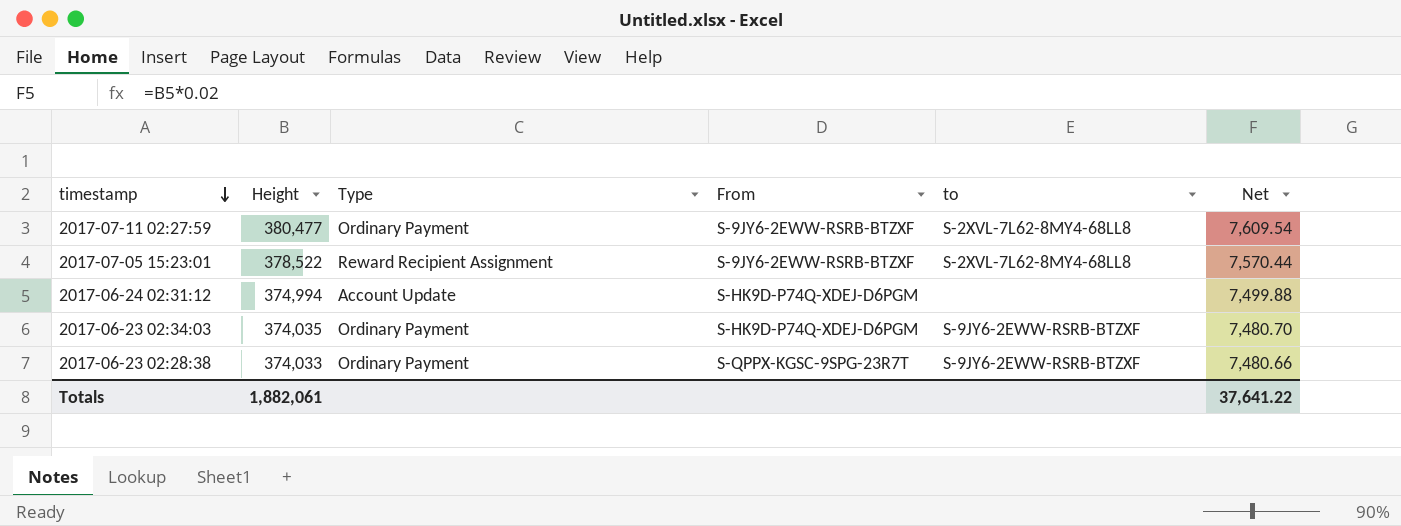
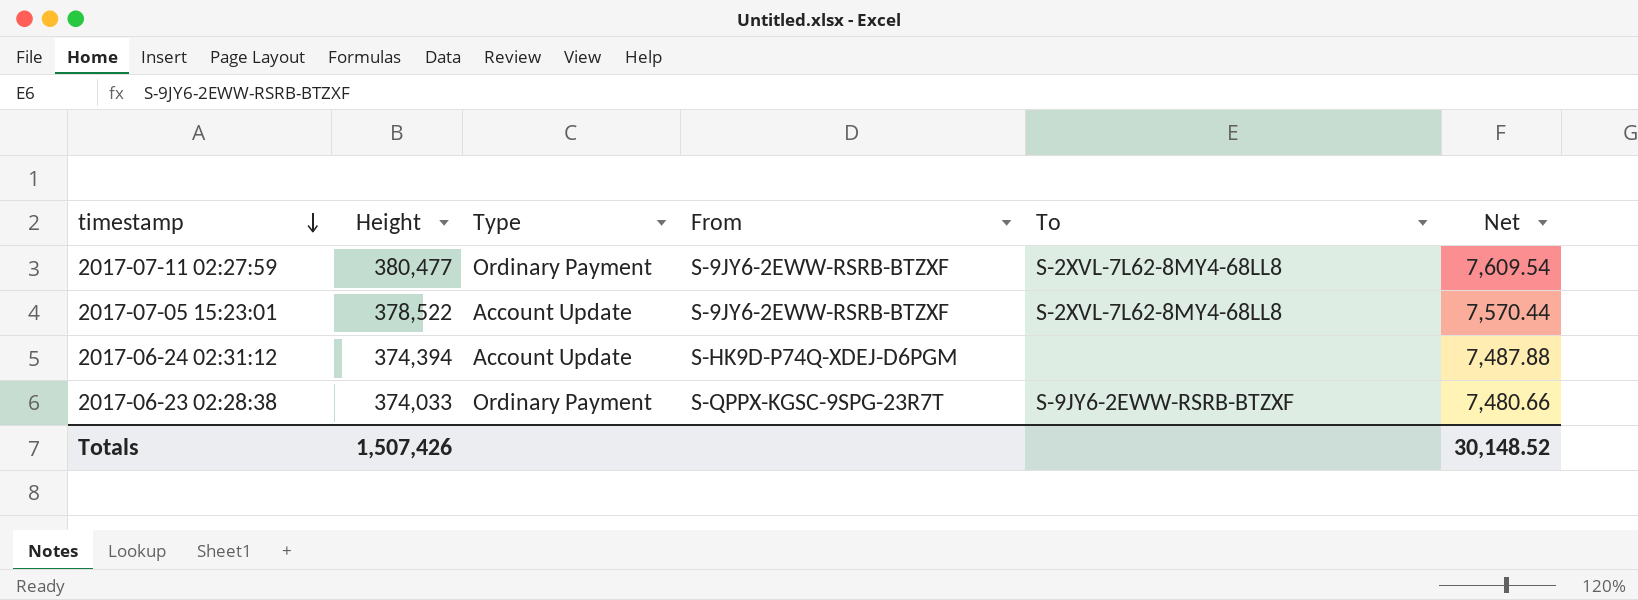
column name: to -> To
row 2017-06-23 02:34:03: 374,035 | Ordinary Payment | S-HK9D-P74Q-XDEJ-D6PGM | S-9JY6-2EWW-RSRB-BTZXF | 7,480.70 -> none
2017-07-05 15:23:01 | Type: Reward Recipient Assignment -> Account Update
2017-06-24 02:31:12 | Height: 374,994 -> 374,394
2017-06-24 02:31:12 | Net: 7,499.88 -> 7,487.88
Totals | Height: 1,882,061 -> 1,507,426
Totals | Net: 37,641.22 -> 30,148.52

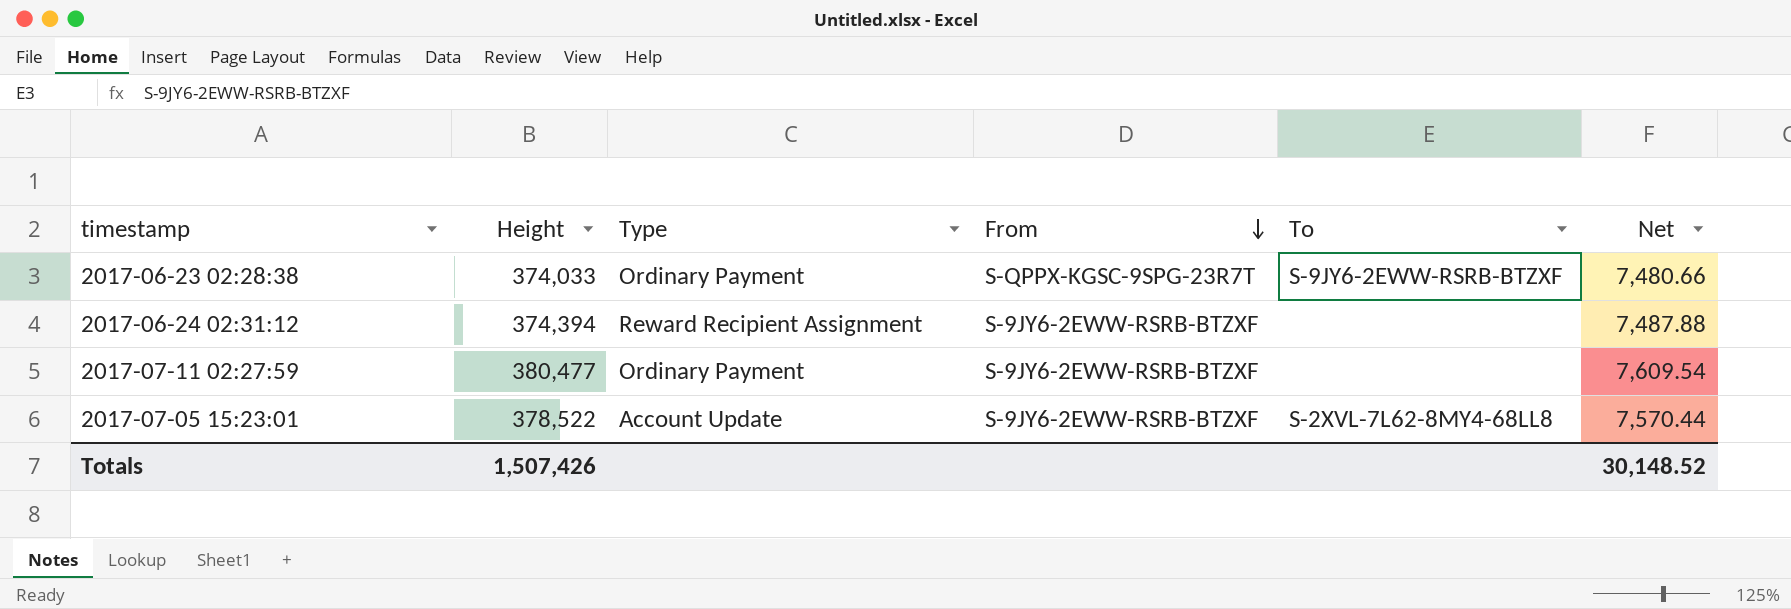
row order: timestamp descending -> From descending
2017-06-24 02:31:12 | Type: Account Update -> Reward Recipient Assignment
2017-06-24 02:31:12 | From: S-HK9D-P74Q-XDEJ-D6PGM -> S-9JY6-2EWW-RSRB-BTZXF
2017-07-11 02:27:59 | To: S-2XVL-7L62-8MY4-68LL8 -> none

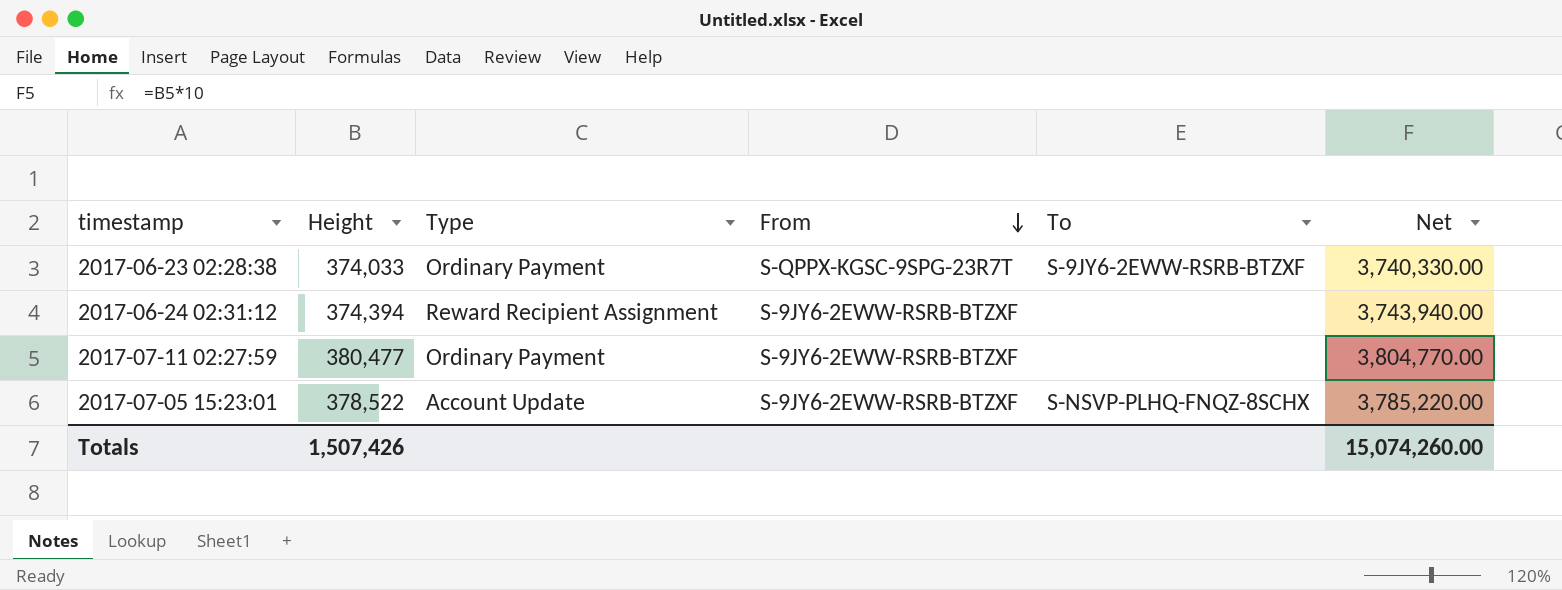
column Net | formula: [Height] * 0.02 -> [Height] * 10
2017-07-05 15:23:01 | To: S-2XVL-7L62-8MY4-68LL8 -> S-NSVP-PLHQ-FNQZ-8SCHX
Totals | Net: 30,148.52 -> 15,074,260.00

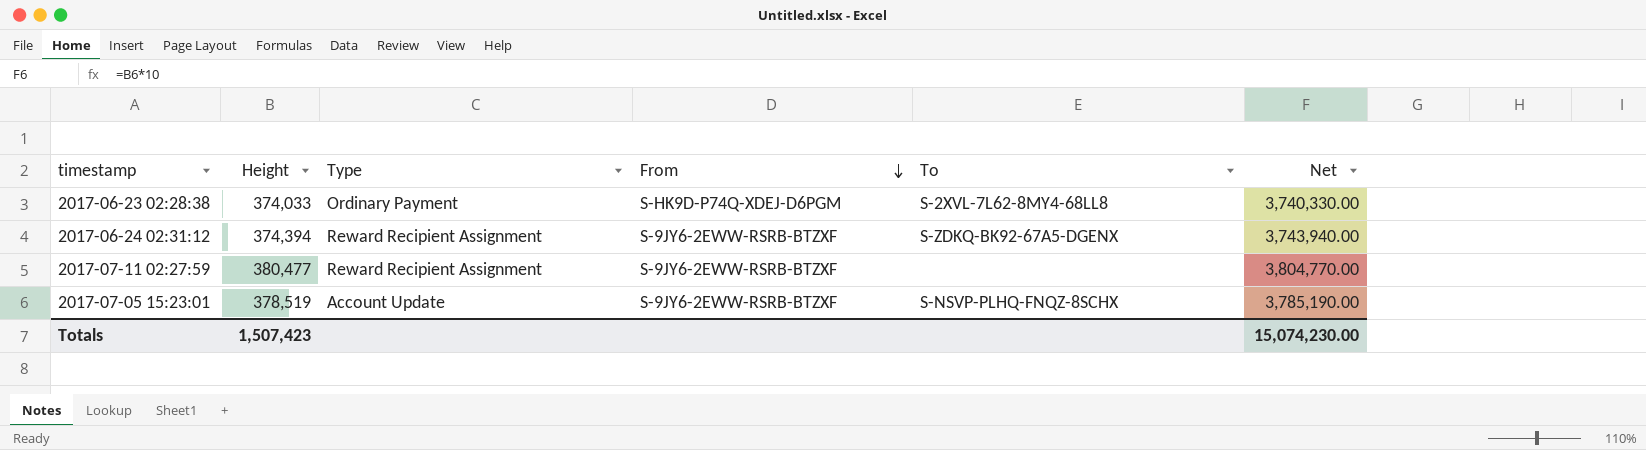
2017-06-23 02:28:38 | From: S-QPPX-KGSC-9SPG-23R7T -> S-HK9D-P74Q-XDEJ-D6PGM
2017-06-23 02:28:38 | To: S-9JY6-2EWW-RSRB-BTZXF -> S-2XVL-7L62-8MY4-68LL8
2017-06-24 02:31:12 | To: none -> S-ZDKQ-BK92-67A5-DGENX
2017-07-11 02:27:59 | Type: Ordinary Payment -> Reward Recipient Assignment
2017-07-05 15:23:01 | Height: 378,522 -> 378,519
2017-07-05 15:23:01 | Net: 3,785,220.00 -> 3,785,190.00
Totals | Height: 1,507,426 -> 1,507,423
Totals | Net: 15,074,260.00 -> 15,074,230.00

